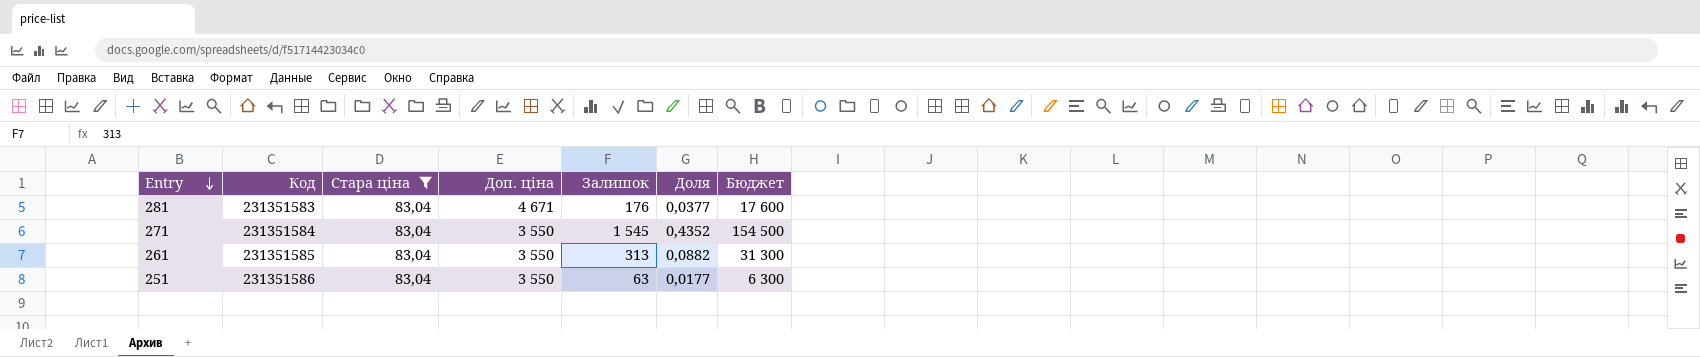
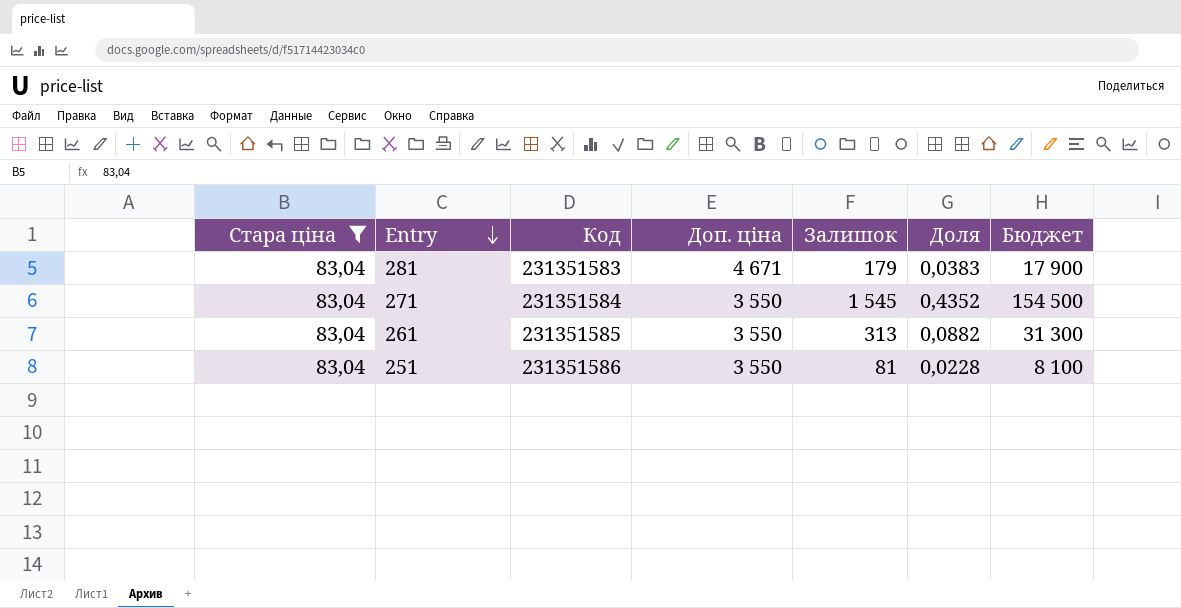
column Стара ціна | position: 3 -> 1
281 | Залишок: 176 -> 179
281 | Доля: 0,0377 -> 0,0383
281 | Бюджет: 17 600 -> 17 900
251 | Залишок: 63 -> 81
251 | Доля: 0,0177 -> 0,0228
251 | Бюджет: 6 300 -> 8 100

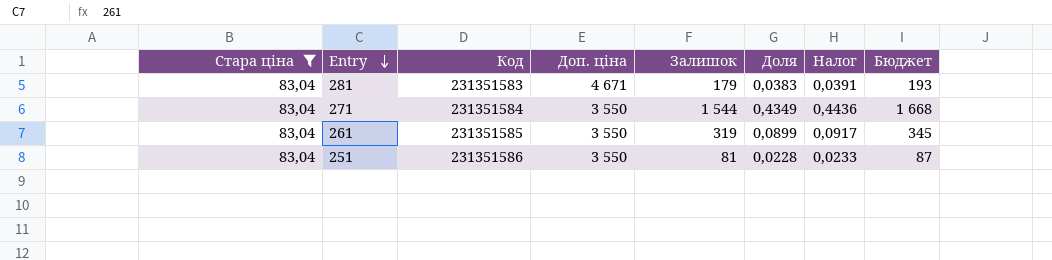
column Налог | formula: none -> [Доля] * 1,02
column Бюджет | formula: [Залишок] * 100 -> [Залишок] * 1,08
271 | Залишок: 1 545 -> 1 544
271 | Доля: 0,4352 -> 0,4349
261 | Залишок: 313 -> 319
261 | Доля: 0,0882 -> 0,0899

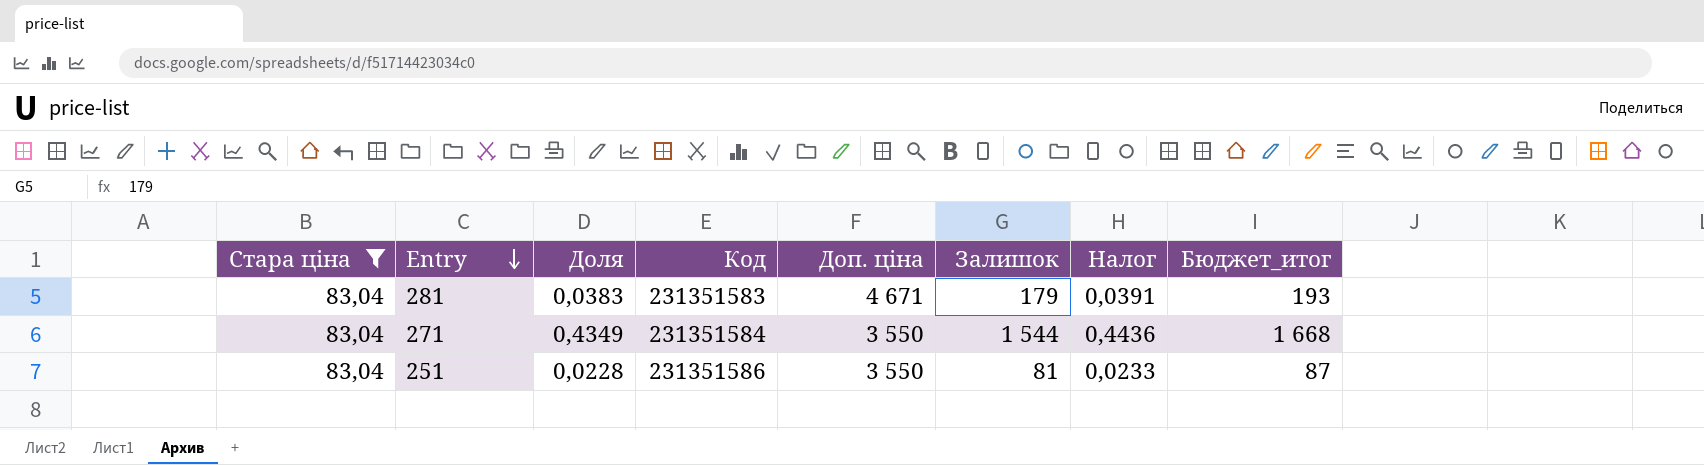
column Доля | position: 6 -> 3
column name: Бюджет -> Бюджет_итог
row 261: 83,04 | 231351585 | 3 550 | 319 | 0,0899 | 0,0917 | 345 -> none

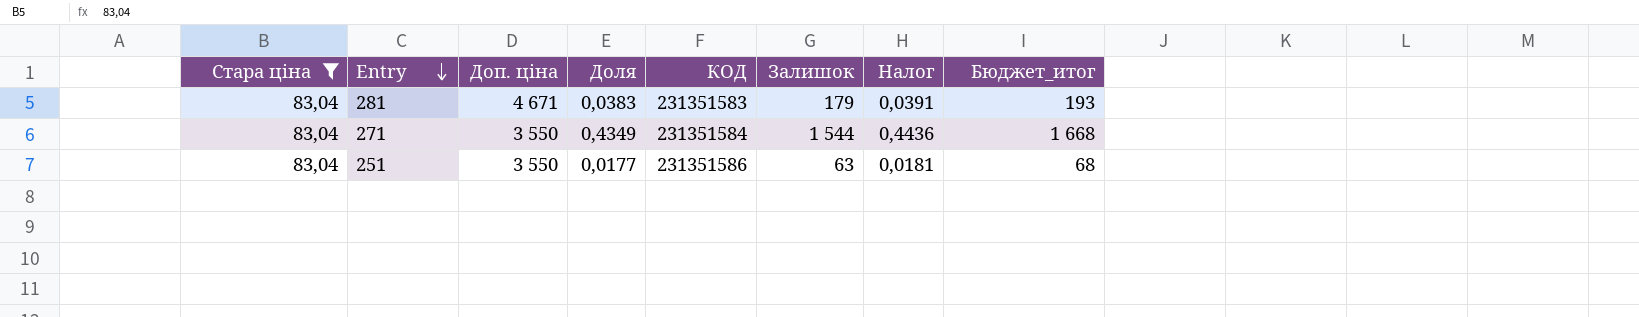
column Доп. ціна | position: 5 -> 3
column name: Код -> КОД
251 | Доля: 0,0228 -> 0,0177
251 | Залишок: 81 -> 63
251 | Налог: 0,0233 -> 0,0181
251 | Бюджет_итог: 87 -> 68

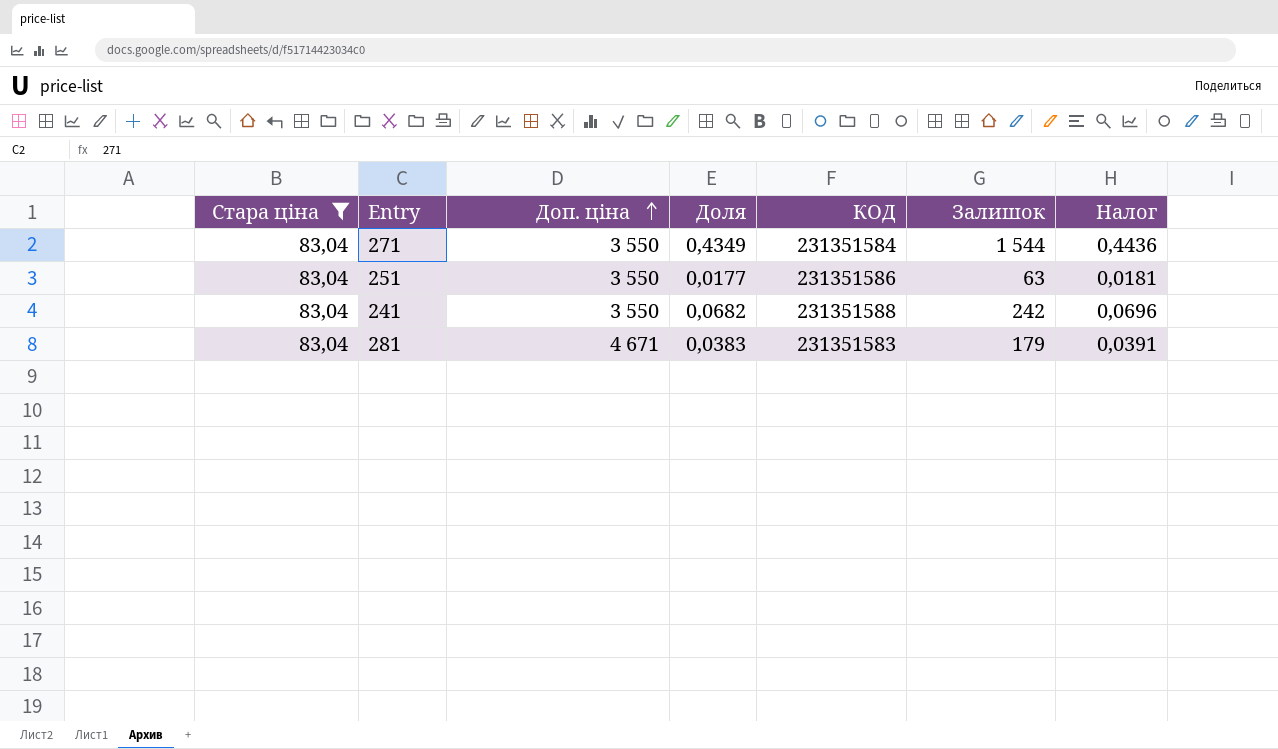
row order: Entry descending -> Доп. ціна ascending
column Бюджет_итог | formula: [Залишок] * 1,08 -> none
row 241: none -> 83,04 | 3 550 | 0,0682 | 231351588 | 242 | 0,0696

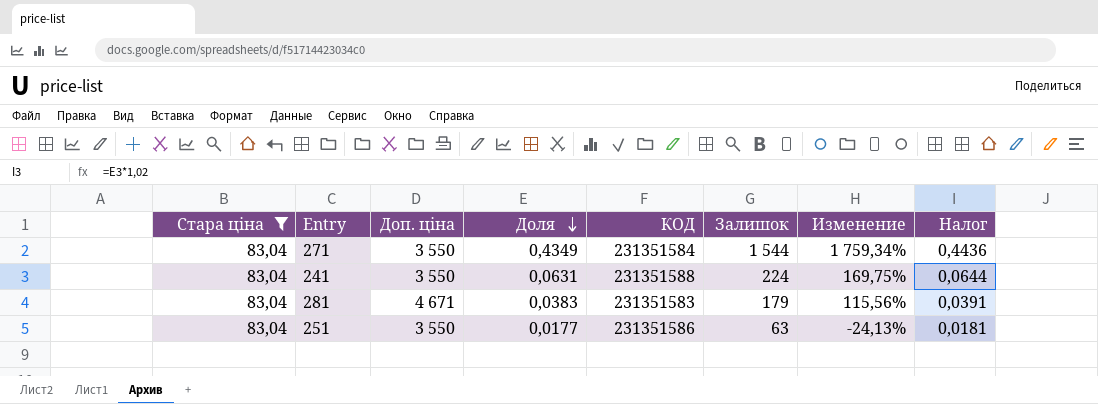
row order: Доп. ціна ascending -> Доля descending
column Изменение | formula: none -> ([Залишок] - [Стара ціна]) / [Стара ціна]
241 | Доля: 0,0682 -> 0,0631
241 | Залишок: 242 -> 224
241 | Налог: 0,0696 -> 0,0644

